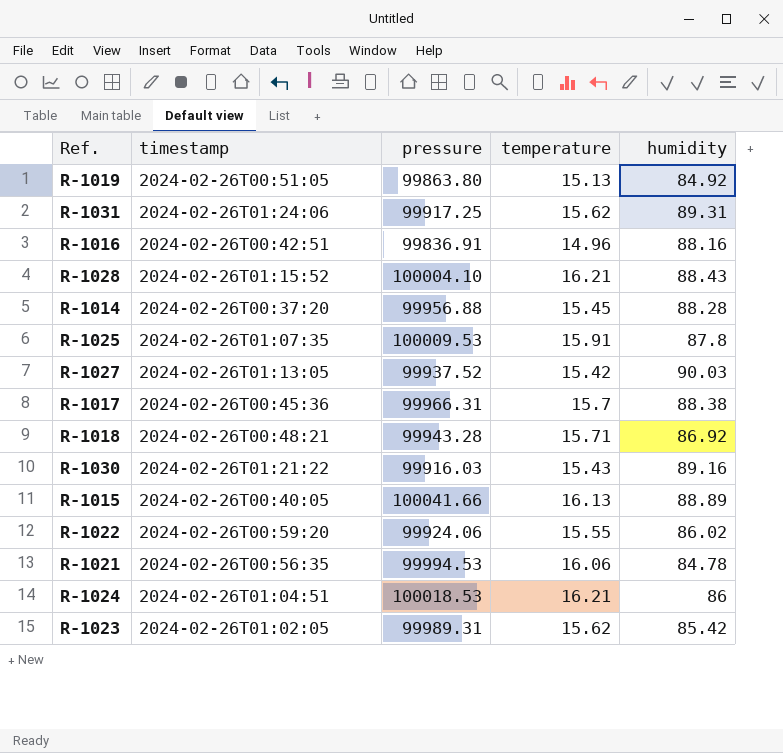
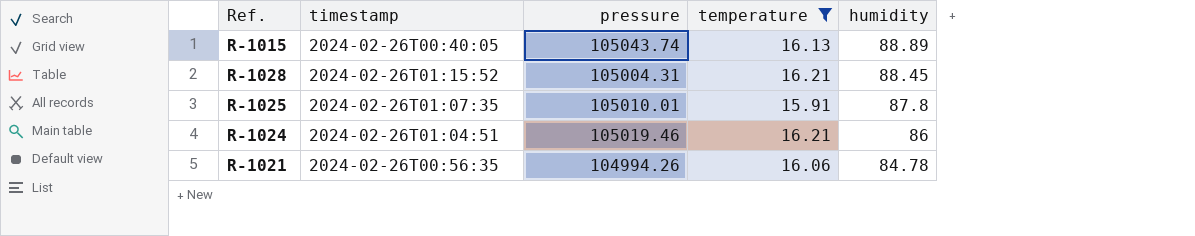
filter: none -> temperature >= 15.91
row order: none -> humidity descending
R-1015 | pressure: 100041.66 -> 105043.74
R-1028 | pressure: 100004.10 -> 105004.31
R-1028 | humidity: 88.43 -> 88.45
R-1025 | pressure: 100009.53 -> 105010.01
R-1024 | pressure: 100018.53 -> 105019.46
R-1021 | pressure: 99994.53 -> 104994.26

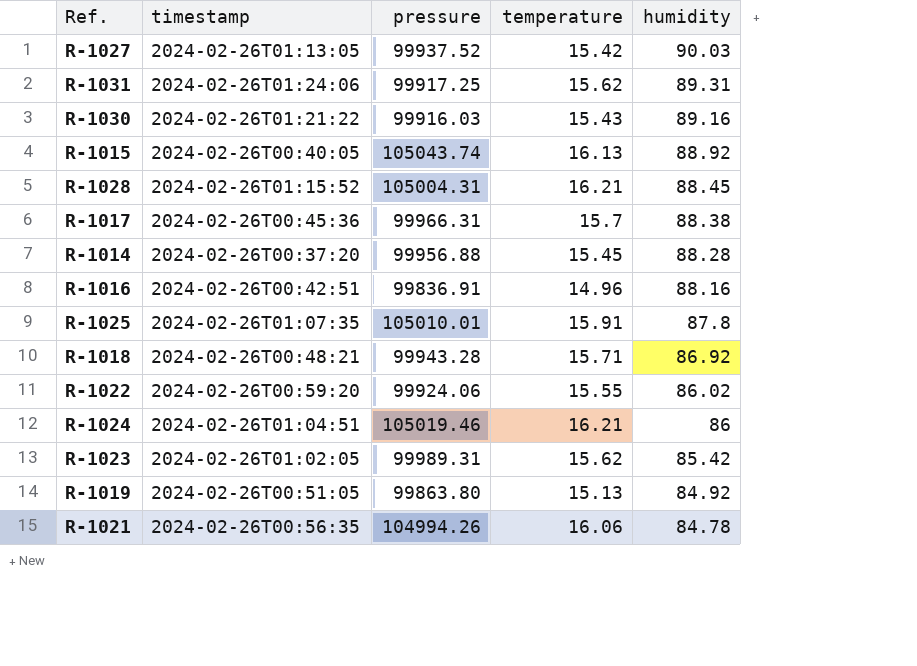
filter: temperature >= 15.91 -> none
R-1015 | humidity: 88.89 -> 88.92

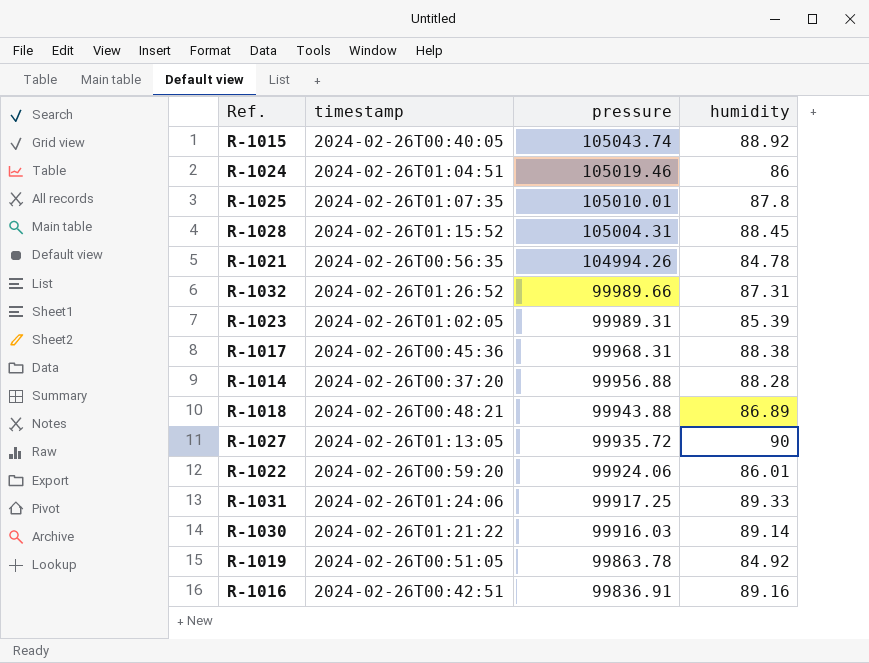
row order: humidity descending -> pressure descending
column temperature | position: 4 -> none
row R-1032: none -> 2024-02-26T01:26:52 | 99989.66 | 87.31
R-1023 | humidity: 85.42 -> 85.39
R-1017 | pressure: 99966.31 -> 99968.31
R-1018 | pressure: 99943.28 -> 99943.88
R-1018 | humidity: 86.92 -> 86.89
R-1027 | pressure: 99937.52 -> 99935.72
R-1027 | humidity: 90.03 -> 90
R-1022 | humidity: 86.02 -> 86.01
R-1031 | humidity: 89.31 -> 89.33
R-1030 | humidity: 89.16 -> 89.14
R-1019 | pressure: 99863.80 -> 99863.78
R-1016 | humidity: 88.16 -> 89.16

